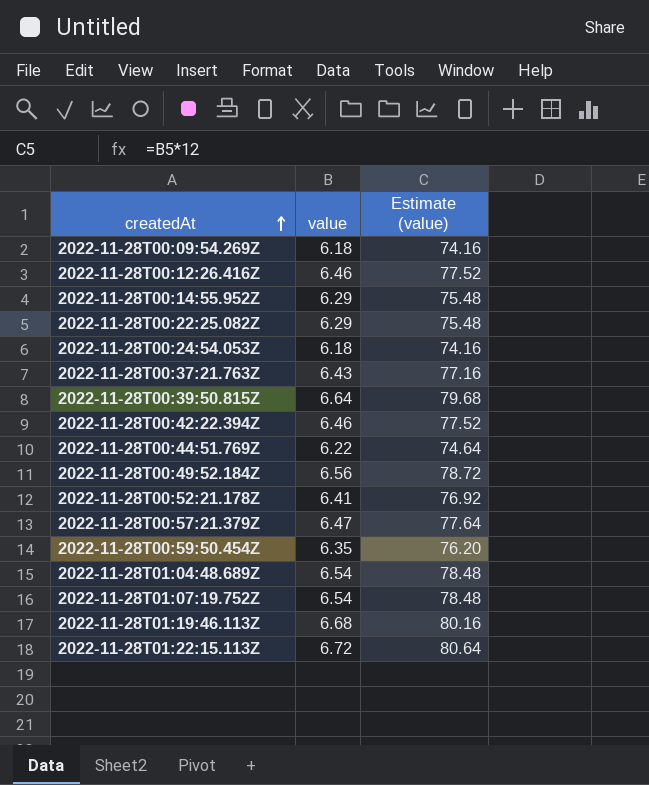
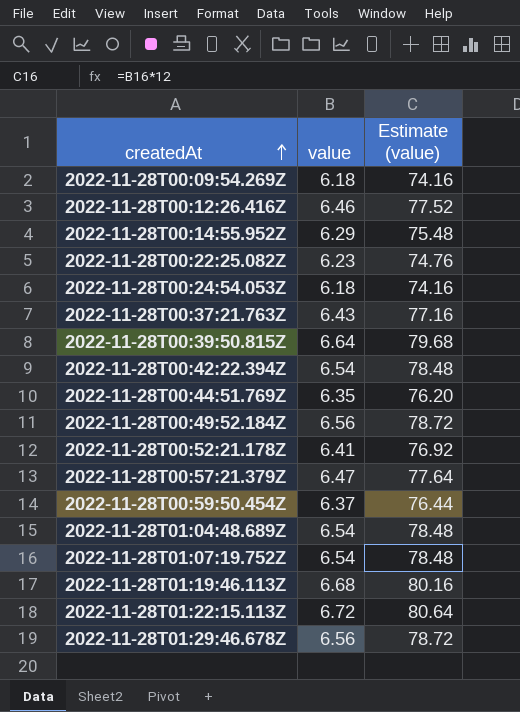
2022-11-28T00:22:25.082Z | value: 6.29 -> 6.23
2022-11-28T00:22:25.082Z | Estimate (value): 75.48 -> 74.76
2022-11-28T00:42:22.394Z | value: 6.46 -> 6.54
2022-11-28T00:42:22.394Z | Estimate (value): 77.52 -> 78.48
2022-11-28T00:44:51.769Z | value: 6.22 -> 6.35
2022-11-28T00:44:51.769Z | Estimate (value): 74.64 -> 76.20
2022-11-28T00:59:50.454Z | value: 6.35 -> 6.37
2022-11-28T00:59:50.454Z | Estimate (value): 76.20 -> 76.44
row 2022-11-28T01:29:46.678Z: none -> 6.56 | 78.72

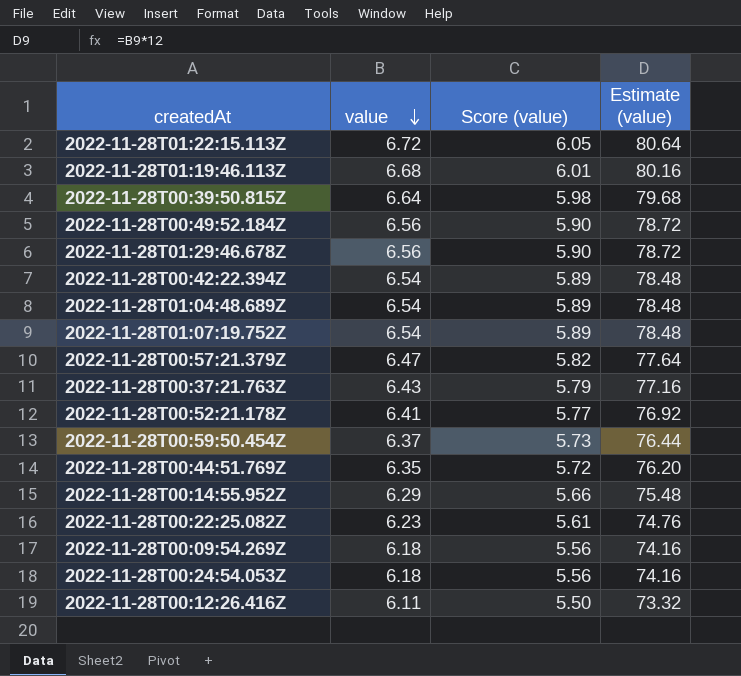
row order: createdAt ascending -> value descending
column Score (value) | formula: none -> [value] * 0.9
2022-11-28T00:12:26.416Z | value: 6.46 -> 6.11
2022-11-28T00:12:26.416Z | Estimate (value): 77.52 -> 73.32

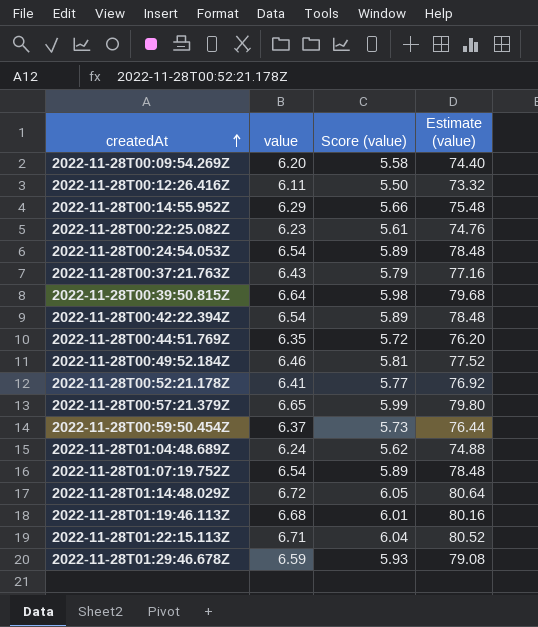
row order: value descending -> createdAt ascending
2022-11-28T00:09:54.269Z | value: 6.18 -> 6.20
2022-11-28T00:09:54.269Z | Score (value): 5.56 -> 5.58
2022-11-28T00:09:54.269Z | Estimate (value): 74.16 -> 74.40
2022-11-28T00:24:54.053Z | value: 6.18 -> 6.54
2022-11-28T00:24:54.053Z | Score (value): 5.56 -> 5.89
2022-11-28T00:24:54.053Z | Estimate (value): 74.16 -> 78.48
2022-11-28T00:49:52.184Z | value: 6.56 -> 6.46
2022-11-28T00:49:52.184Z | Score (value): 5.90 -> 5.81
2022-11-28T00:49:52.184Z | Estimate (value): 78.72 -> 77.52
2022-11-28T00:57:21.379Z | value: 6.47 -> 6.65
2022-11-28T00:57:21.379Z | Score (value): 5.82 -> 5.99
2022-11-28T00:57:21.379Z | Estimate (value): 77.64 -> 79.80
2022-11-28T01:04:48.689Z | value: 6.54 -> 6.24
2022-11-28T01:04:48.689Z | Score (value): 5.89 -> 5.62
2022-11-28T01:04:48.689Z | Estimate (value): 78.48 -> 74.88
row 2022-11-28T01:14:48.029Z: none -> 6.72 | 6.05 | 80.64
2022-11-28T01:22:15.113Z | value: 6.72 -> 6.71
2022-11-28T01:22:15.113Z | Score (value): 6.05 -> 6.04
2022-11-28T01:22:15.113Z | Estimate (value): 80.64 -> 80.52
2022-11-28T01:29:46.678Z | value: 6.56 -> 6.59
2022-11-28T01:29:46.678Z | Score (value): 5.90 -> 5.93
2022-11-28T01:29:46.678Z | Estimate (value): 78.72 -> 79.08

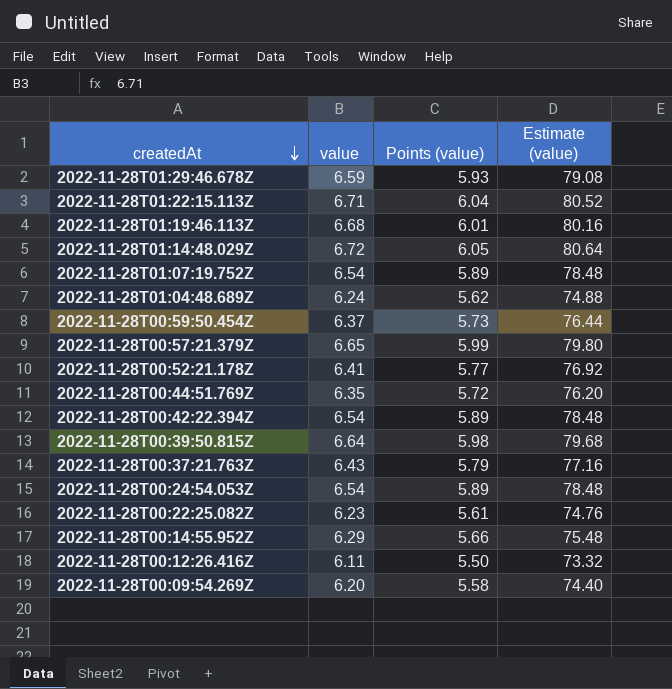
row order: createdAt ascending -> createdAt descending
column name: Score (value) -> Points (value)
row 2022-11-28T00:49:52.184Z: 6.46 | 5.81 | 77.52 -> none

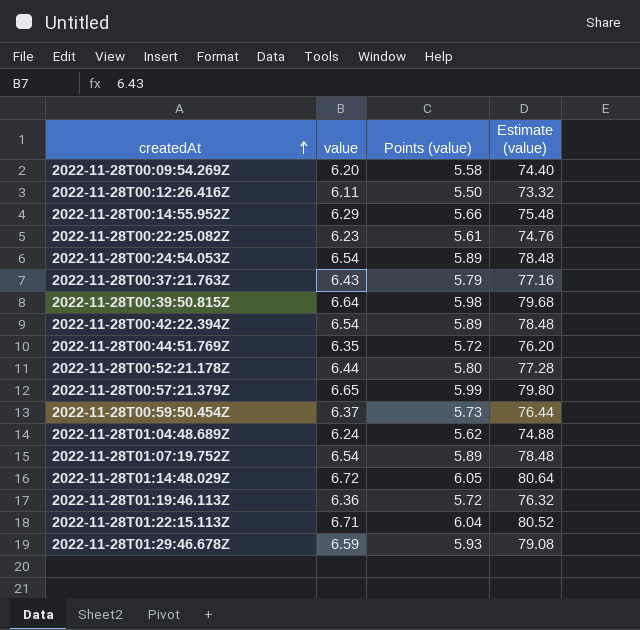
row order: createdAt descending -> createdAt ascending
2022-11-28T00:52:21.178Z | value: 6.41 -> 6.44
2022-11-28T00:52:21.178Z | Points (value): 5.77 -> 5.80
2022-11-28T00:52:21.178Z | Estimate (value): 76.92 -> 77.28
2022-11-28T01:19:46.113Z | value: 6.68 -> 6.36
2022-11-28T01:19:46.113Z | Points (value): 6.01 -> 5.72
2022-11-28T01:19:46.113Z | Estimate (value): 80.16 -> 76.32

